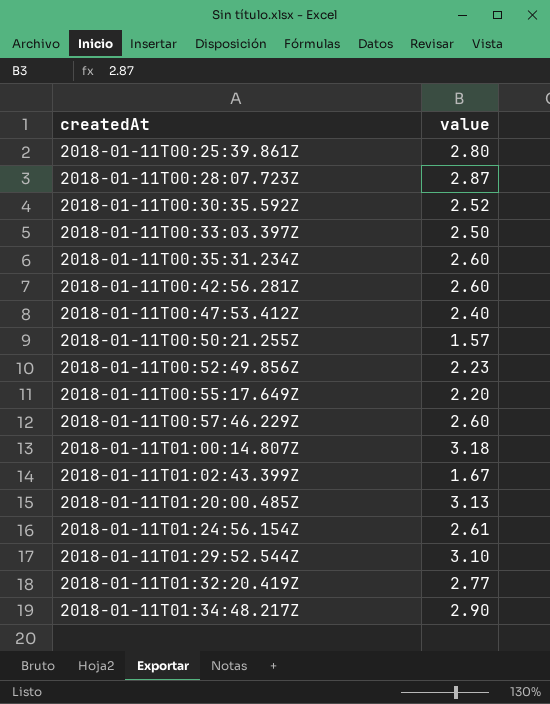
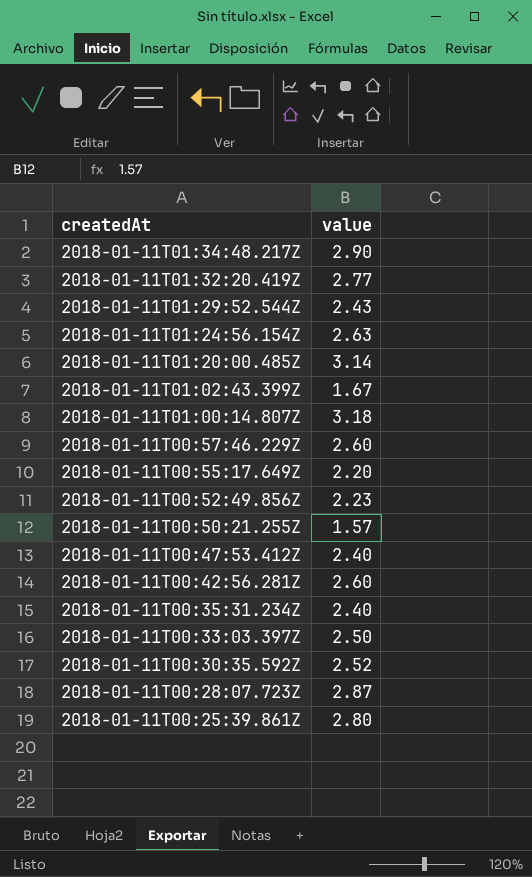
row order: createdAt ascending -> createdAt descending
2018-01-11T01:29:52.544Z | value: 3.10 -> 2.43
2018-01-11T01:24:56.154Z | value: 2.61 -> 2.63
2018-01-11T01:20:00.485Z | value: 3.13 -> 3.14
2018-01-11T00:35:31.234Z | value: 2.60 -> 2.40

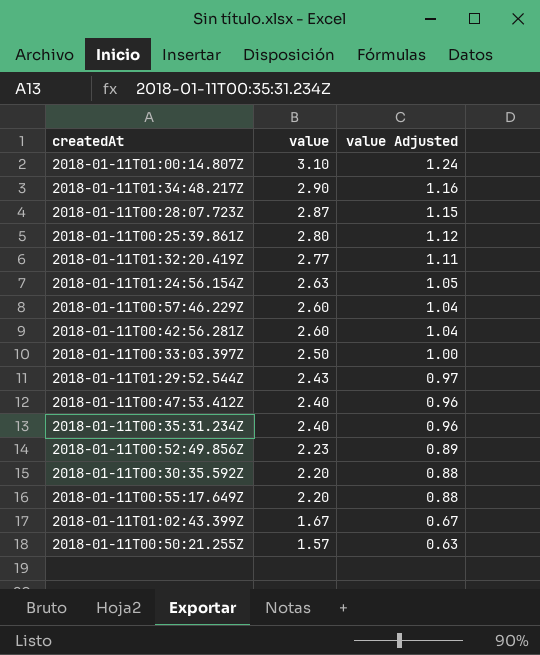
row order: createdAt descending -> value descending
column value Adjusted | formula: none -> [value] * 0.4
row 2018-01-11T01:20:00.485Z: 3.14 -> none
2018-01-11T01:00:14.807Z | value: 3.18 -> 3.10
2018-01-11T00:30:35.592Z | value: 2.52 -> 2.20

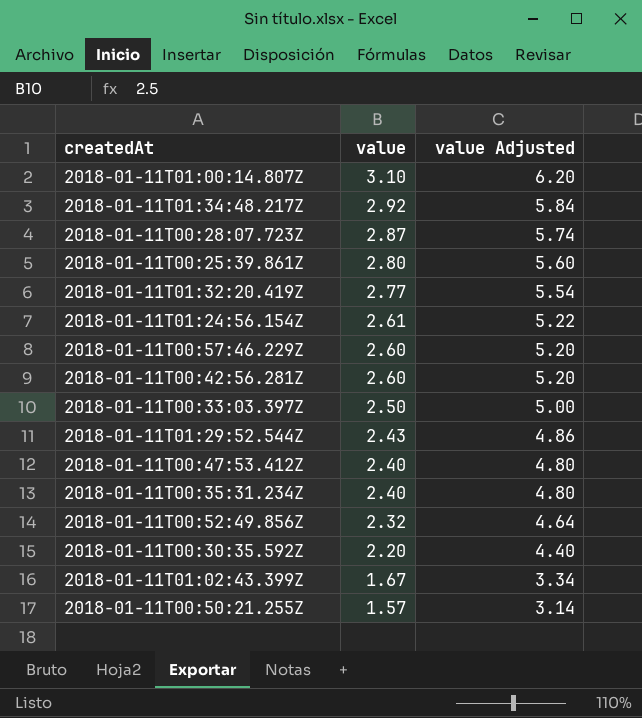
column value Adjusted | formula: [value] * 0.4 -> [value] * 2
row 2018-01-11T00:55:17.649Z: 2.20 | 0.88 -> none
2018-01-11T01:34:48.217Z | value: 2.90 -> 2.92
2018-01-11T01:24:56.154Z | value: 2.63 -> 2.61
2018-01-11T00:52:49.856Z | value: 2.23 -> 2.32

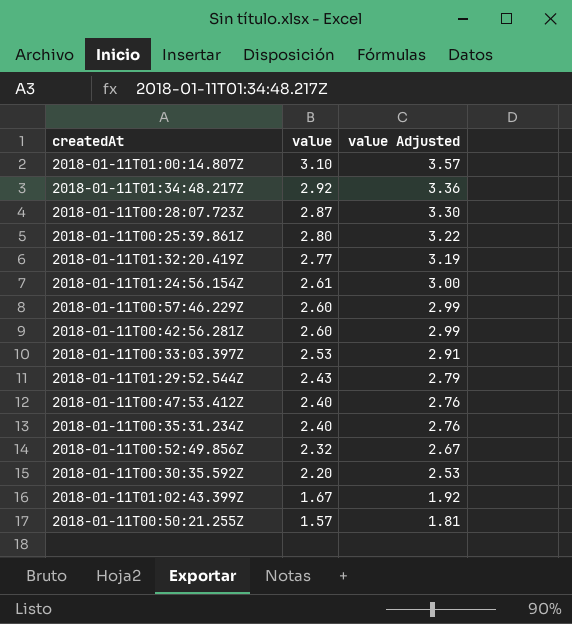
column value Adjusted | formula: [value] * 2 -> [value] * 1.15
2018-01-11T00:33:03.397Z | value: 2.50 -> 2.53

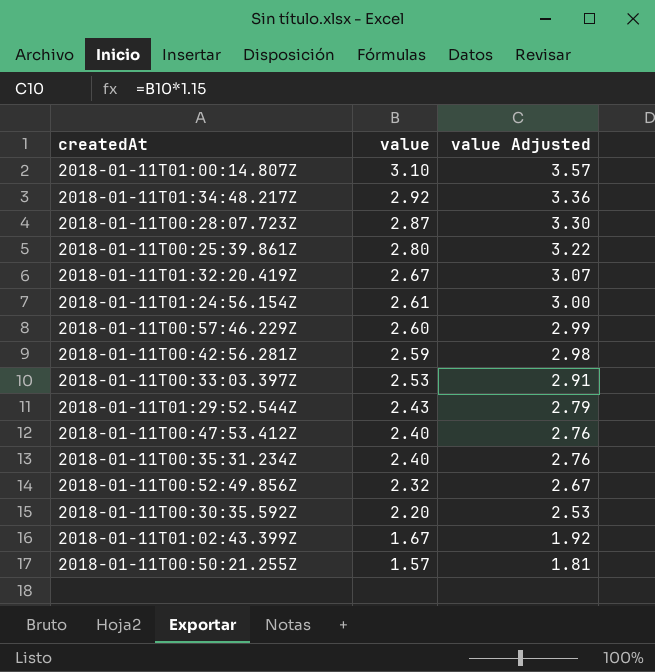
2018-01-11T01:32:20.419Z | value: 2.77 -> 2.67
2018-01-11T01:32:20.419Z | value Adjusted: 3.19 -> 3.07
2018-01-11T00:42:56.281Z | value: 2.60 -> 2.59
2018-01-11T00:42:56.281Z | value Adjusted: 2.99 -> 2.98

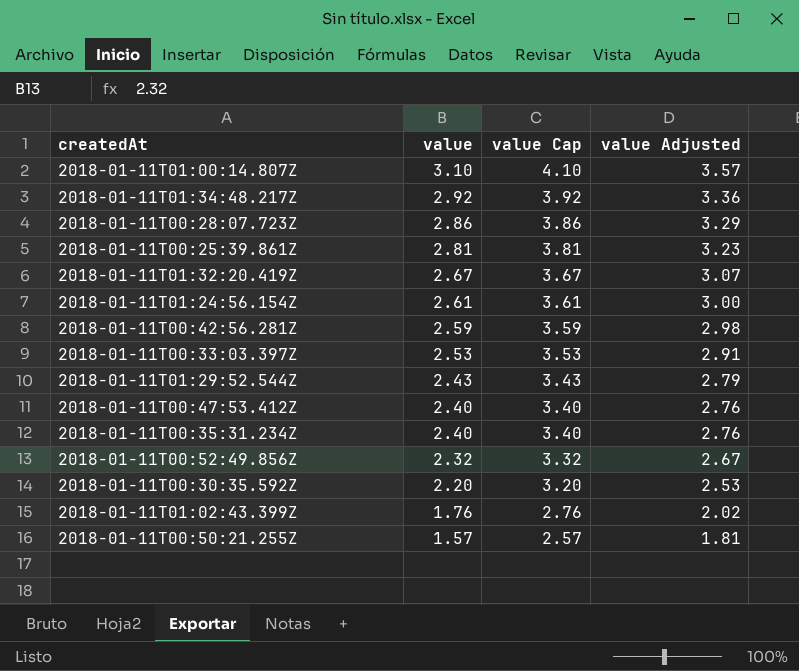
column value Cap | formula: none -> [value] + 1
row 2018-01-11T00:57:46.229Z: 2.60 | 2.99 -> none
2018-01-11T00:28:07.723Z | value: 2.87 -> 2.86
2018-01-11T00:28:07.723Z | value Adjusted: 3.30 -> 3.29
2018-01-11T00:25:39.861Z | value: 2.80 -> 2.81
2018-01-11T00:25:39.861Z | value Adjusted: 3.22 -> 3.23
2018-01-11T01:02:43.399Z | value: 1.67 -> 1.76
2018-01-11T01:02:43.399Z | value Adjusted: 1.92 -> 2.02

